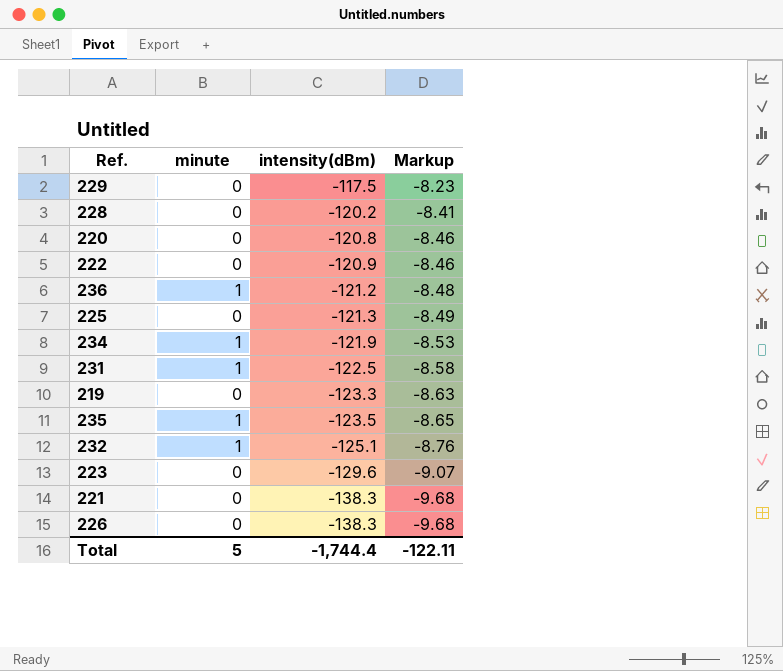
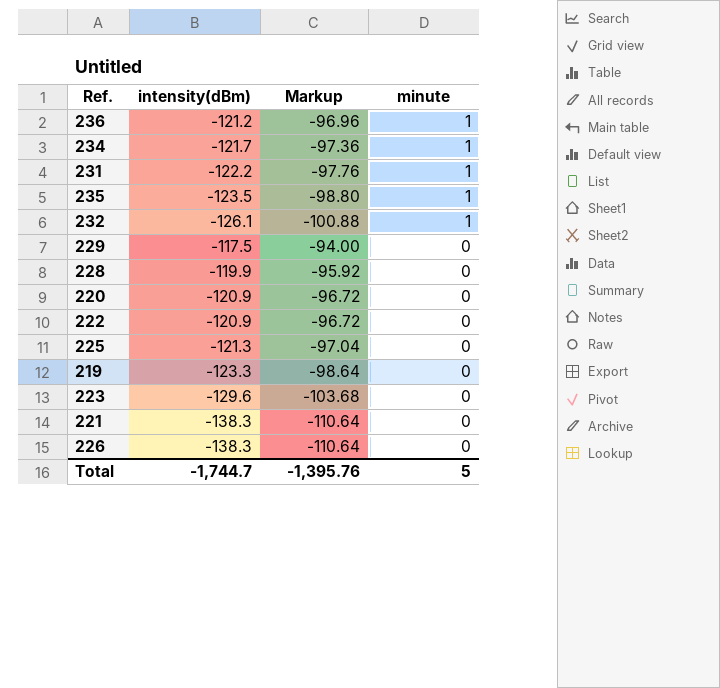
row order: intensity(dBm) descending -> minute descending
column Markup | formula: [intensity(dBm)] * 0.07 -> [intensity(dBm)] * 0.8
column minute | position: 2 -> 4
234 | intensity(dBm): -121.9 -> -121.7
231 | intensity(dBm): -122.5 -> -122.2
232 | intensity(dBm): -125.1 -> -126.1
228 | intensity(dBm): -120.2 -> -119.9
220 | intensity(dBm): -120.8 -> -120.9
Total | intensity(dBm): -1,744.4 -> -1,744.7
Total | Markup: -122.11 -> -1,395.76

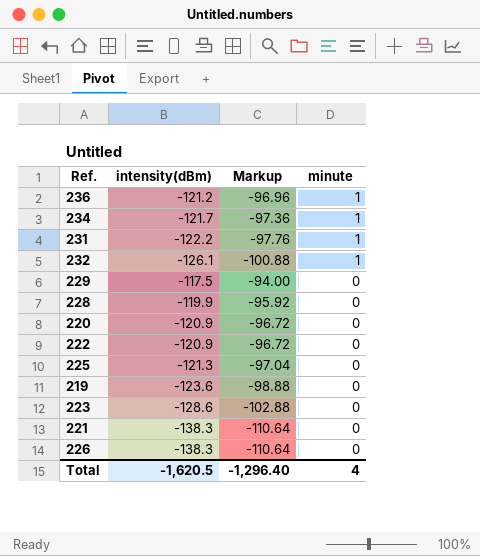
row 235: -123.5 | -98.80 | 1 -> none
219 | intensity(dBm): -123.3 -> -123.6
219 | Markup: -98.64 -> -98.88
223 | intensity(dBm): -129.6 -> -128.6
223 | Markup: -103.68 -> -102.88
Total | intensity(dBm): -1,744.7 -> -1,620.5
Total | Markup: -1,395.76 -> -1,296.40
Total | minute: 5 -> 4

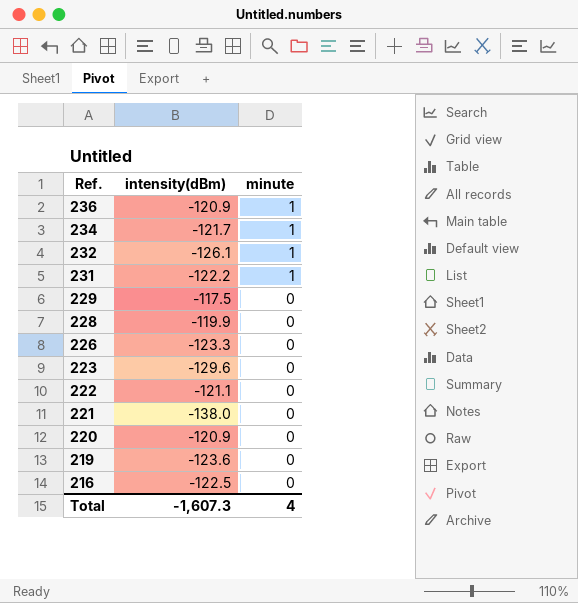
row order: minute descending -> Ref. descending
column Markup | formula: [intensity(dBm)] * 0.8 -> none
row 225: -121.3 | -97.04 | 0 -> none
236 | intensity(dBm): -121.2 -> -120.9
226 | intensity(dBm): -138.3 -> -123.3
223 | intensity(dBm): -128.6 -> -129.6
222 | intensity(dBm): -120.9 -> -121.1
221 | intensity(dBm): -138.3 -> -138.0
row 216: none -> -122.5 | 0
Total | intensity(dBm): -1,620.5 -> -1,607.3

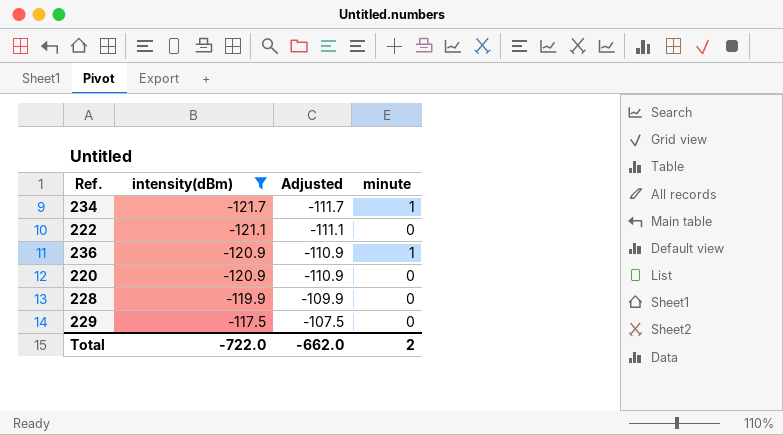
filter: none -> intensity(dBm) >= -121.7
row order: Ref. descending -> intensity(dBm) ascending
column Adjusted | formula: none -> [intensity(dBm)] + 10
Total | intensity(dBm): -1,607.3 -> -722.0
Total | minute: 4 -> 2

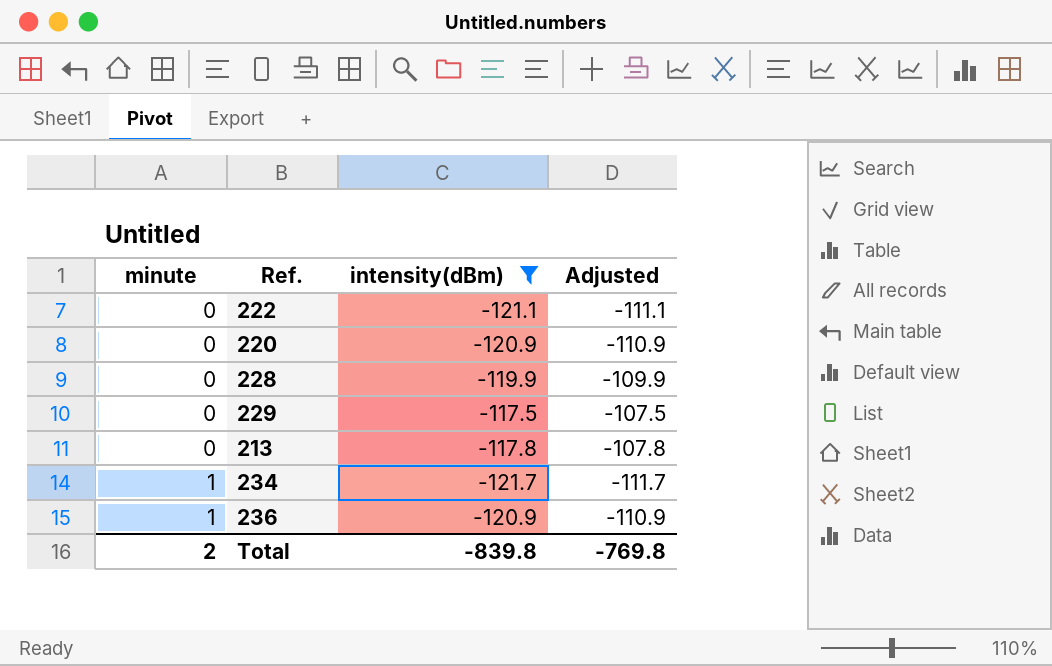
row order: intensity(dBm) ascending -> minute ascending
column minute | position: 4 -> 1
row 213: none -> 0 | -117.8 | -107.8
Total | intensity(dBm): -722.0 -> -839.8
Total | Adjusted: -662.0 -> -769.8

